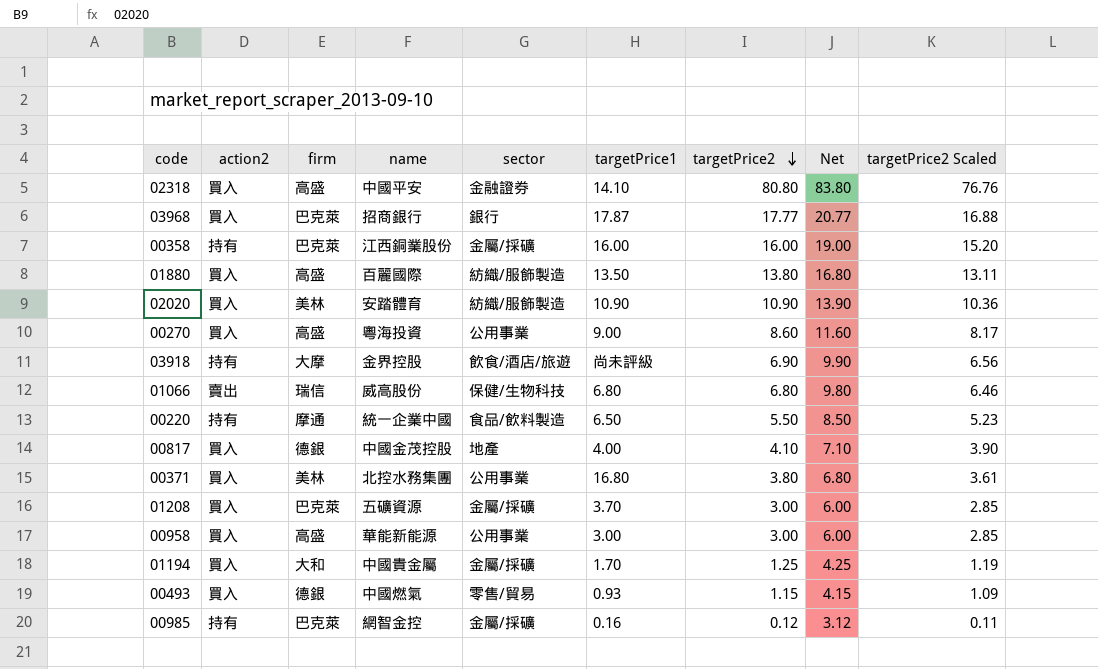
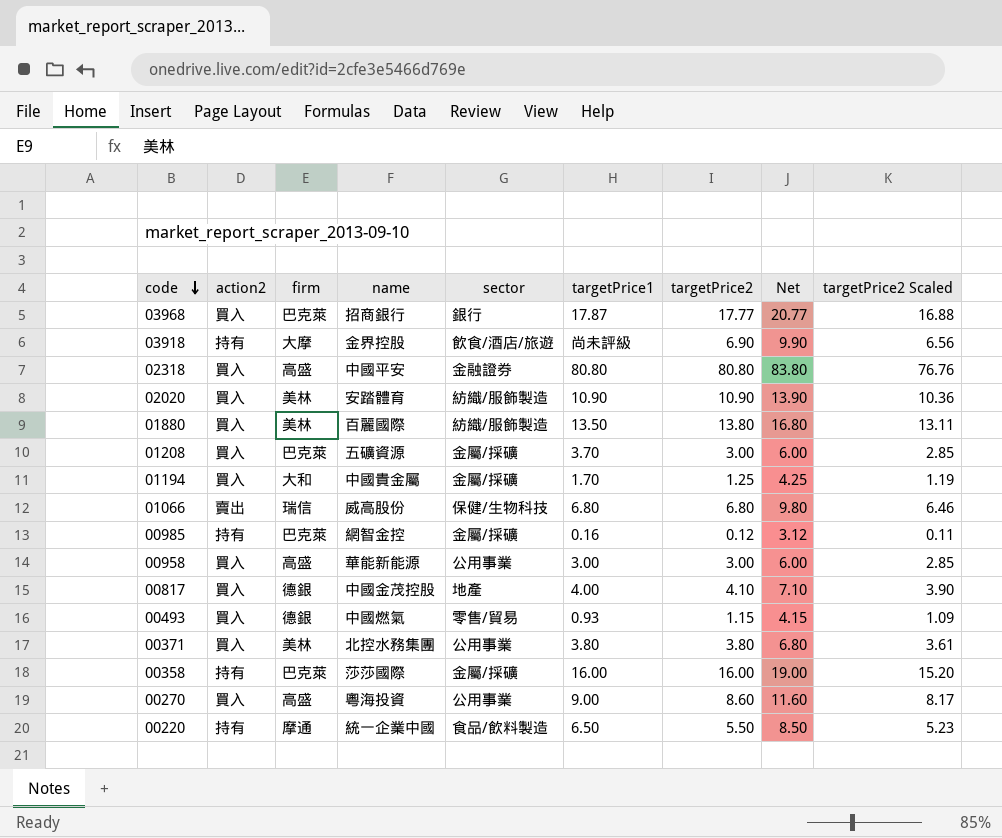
row order: targetPrice2 descending -> code descending
02318 | targetPrice1: 14.10 -> 80.80
01880 | firm: 高盛 -> 美林
00371 | targetPrice1: 16.80 -> 3.80
00358 | name: 江西銅業股份 -> 莎莎國際

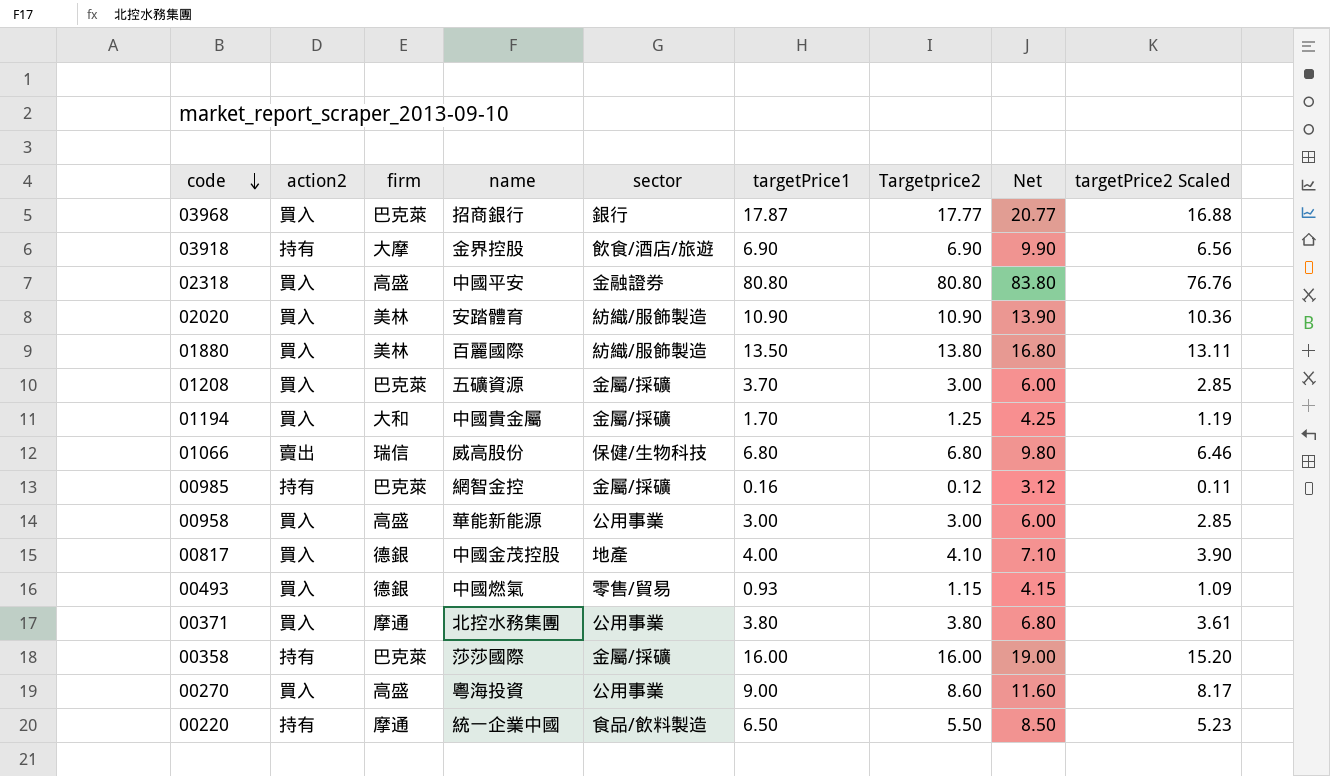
column name: targetPrice2 -> Targetprice2
03918 | targetPrice1: 尚未評級 -> 6.90
00371 | firm: 美林 -> 摩通

